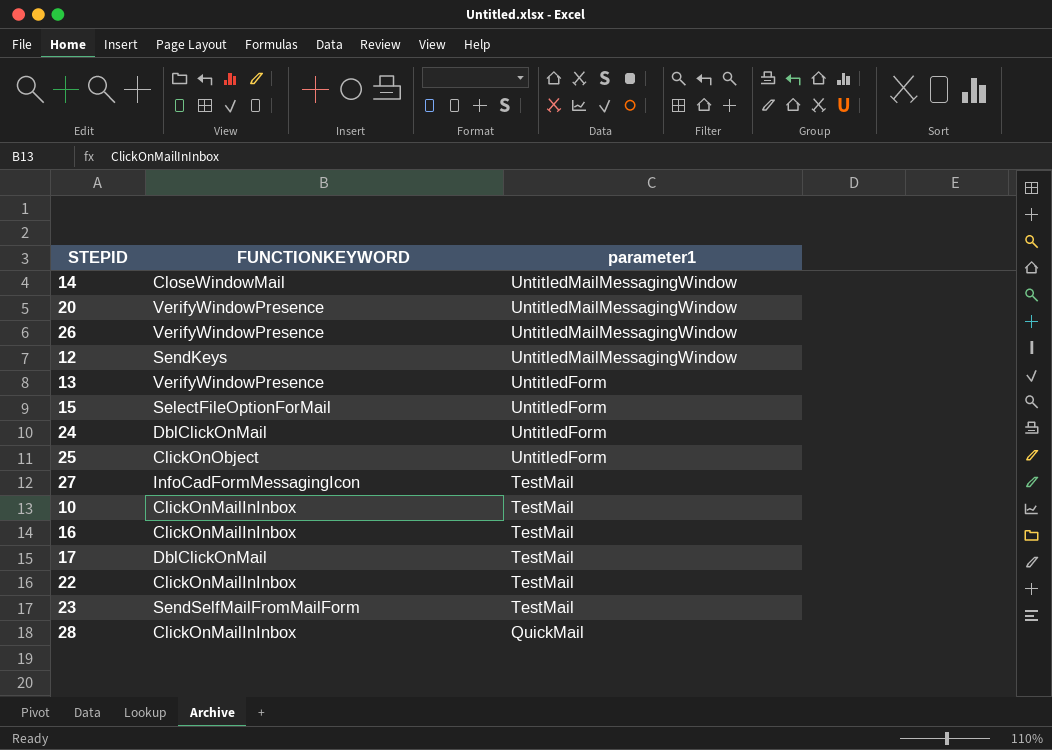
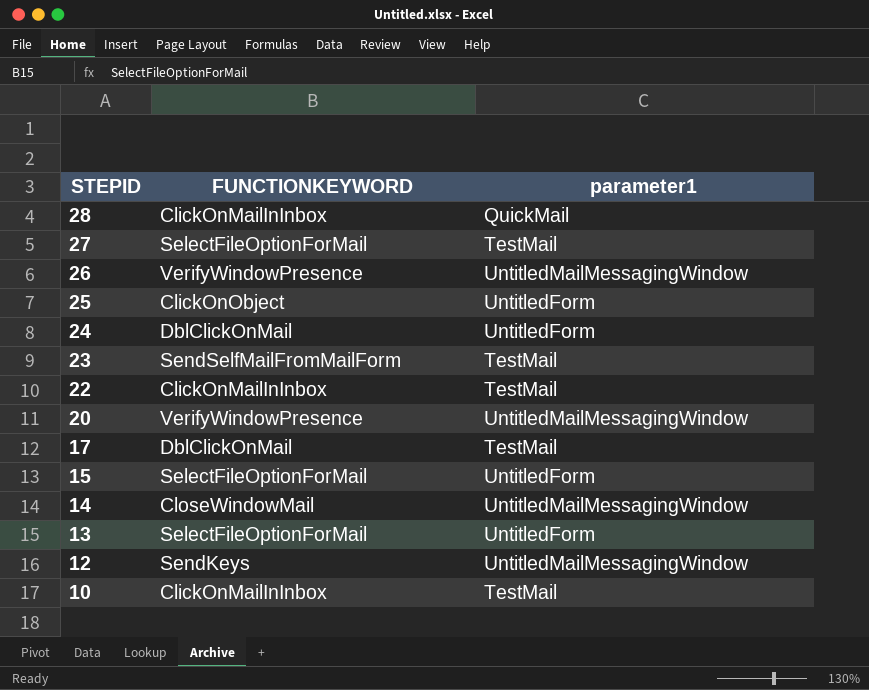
row order: parameter1 descending -> STEPID descending
row 16: ClickOnMailInInbox | TestMail -> none
27 | FUNCTIONKEYWORD: InfoCadFormMessagingIcon -> SelectFileOptionForMail
13 | FUNCTIONKEYWORD: VerifyWindowPresence -> SelectFileOptionForMail

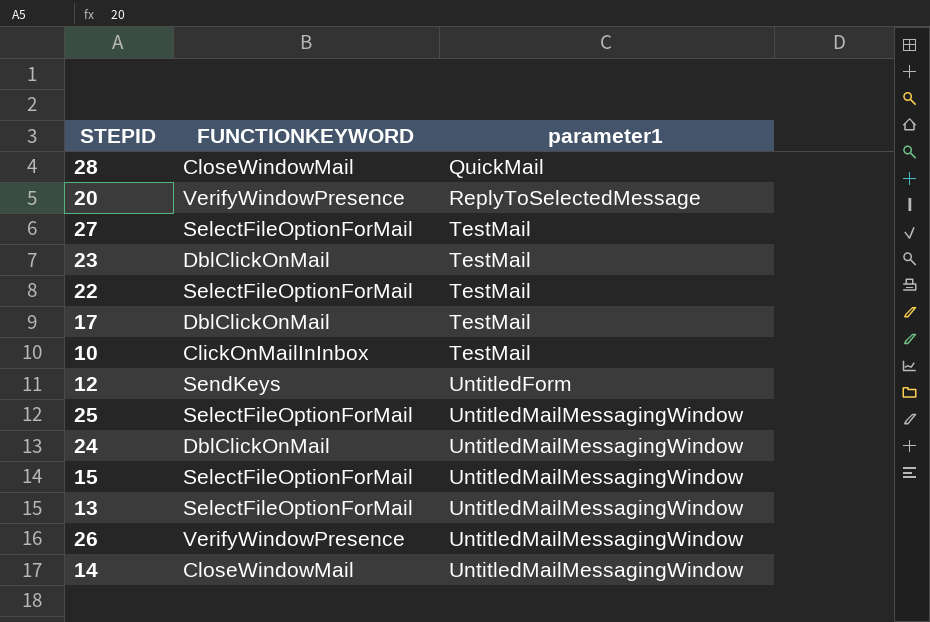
row order: STEPID descending -> parameter1 ascending
28 | FUNCTIONKEYWORD: ClickOnMailInInbox -> CloseWindowMail
20 | parameter1: UntitledMailMessagingWindow -> ReplyToSelectedMessage
23 | FUNCTIONKEYWORD: SendSelfMailFromMailForm -> DblClickOnMail
22 | FUNCTIONKEYWORD: ClickOnMailInInbox -> SelectFileOptionForMail
12 | parameter1: UntitledMailMessagingWindow -> UntitledForm
25 | FUNCTIONKEYWORD: ClickOnObject -> SelectFileOptionForMail
25 | parameter1: UntitledForm -> UntitledMailMessagingWindow
24 | parameter1: UntitledForm -> UntitledMailMessagingWindow
15 | parameter1: UntitledForm -> UntitledMailMessagingWindow
13 | parameter1: UntitledForm -> UntitledMailMessagingWindow

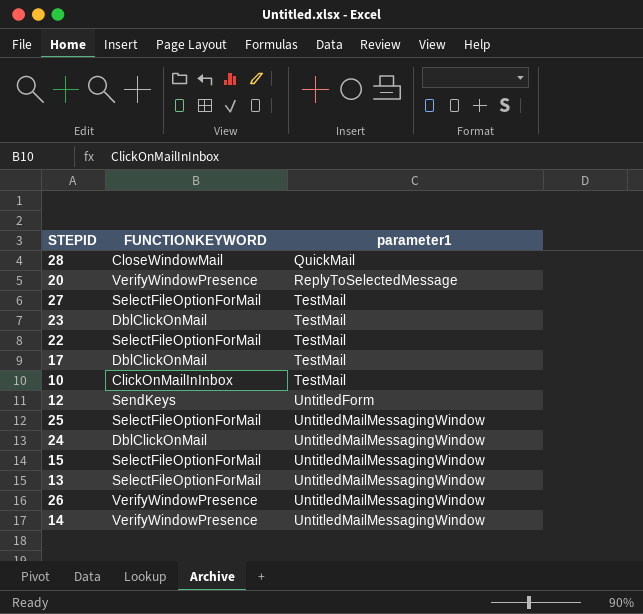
14 | FUNCTIONKEYWORD: CloseWindowMail -> VerifyWindowPresence

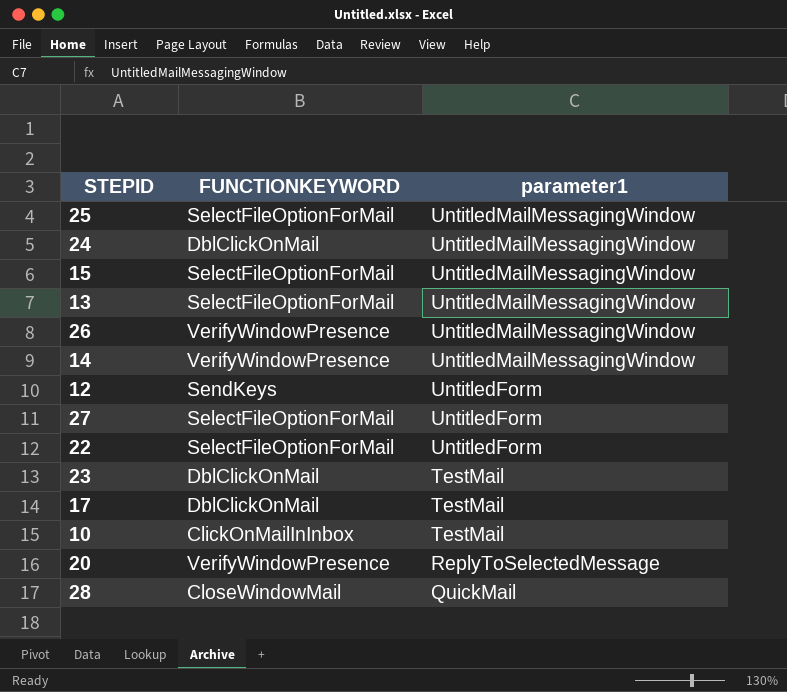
row order: parameter1 ascending -> parameter1 descending
27 | parameter1: TestMail -> UntitledForm
22 | parameter1: TestMail -> UntitledForm

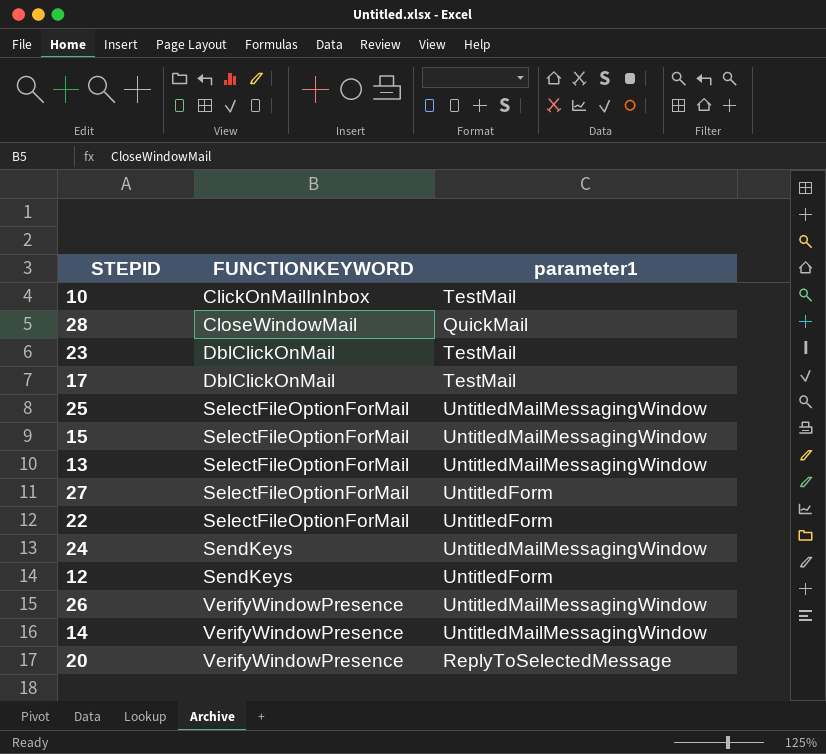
row order: parameter1 descending -> FUNCTIONKEYWORD ascending
24 | FUNCTIONKEYWORD: DblClickOnMail -> SendKeys

